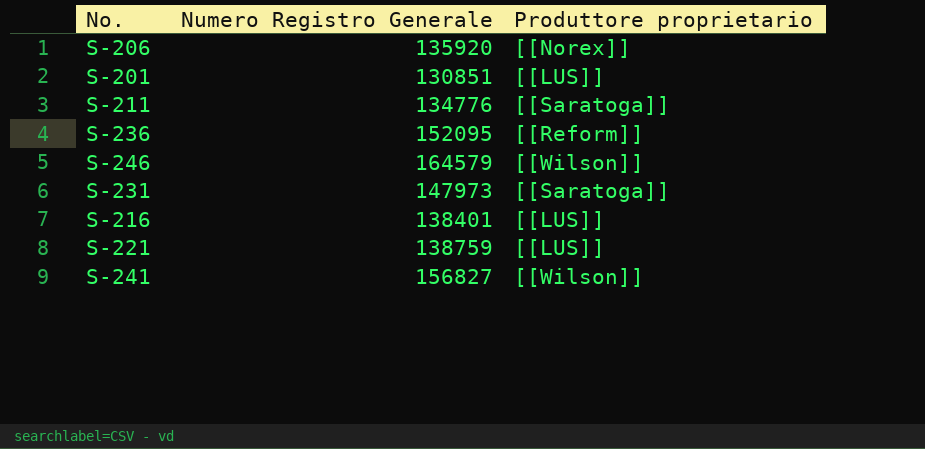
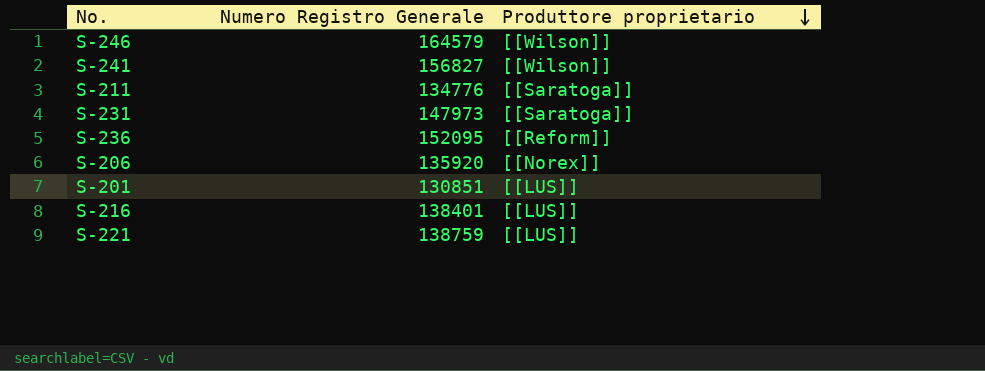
row order: none -> Produttore proprietario descending

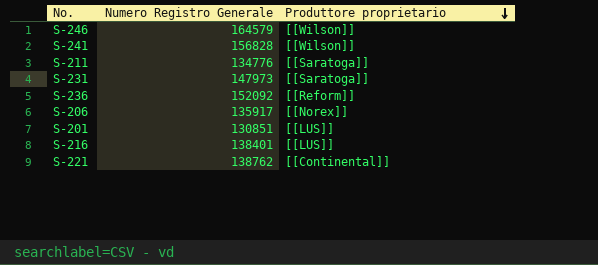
S-241 | Numero Registro Generale: 156827 -> 156828
S-236 | Numero Registro Generale: 152095 -> 152092
S-206 | Numero Registro Generale: 135920 -> 135917
S-221 | Numero Registro Generale: 138759 -> 138762
S-221 | Produttore proprietario: [[LUS]] -> [[Continental]]

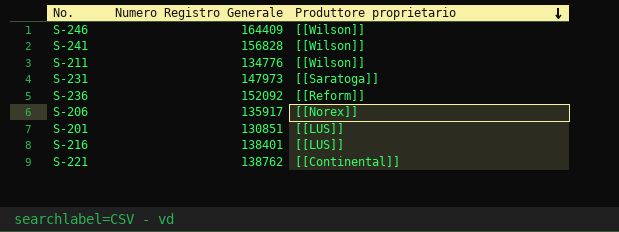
S-246 | Numero Registro Generale: 164579 -> 164409
S-211 | Produttore proprietario: [[Saratoga]] -> [[Wilson]]

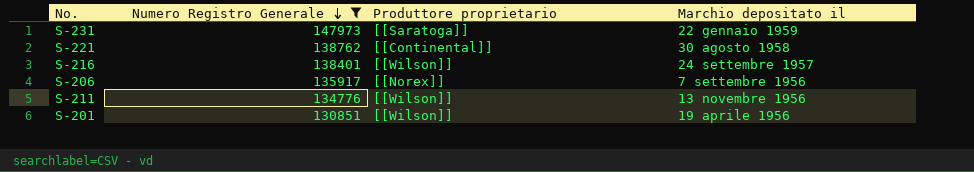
filter: none -> Numero Registro Generale <= 147973
row order: Produttore proprietario descending -> Numero Registro Generale descending
column Marchio depositato il | position: none -> 4
S-216 | Produttore proprietario: [[LUS]] -> [[Wilson]]
S-201 | Produttore proprietario: [[LUS]] -> [[Wilson]]

